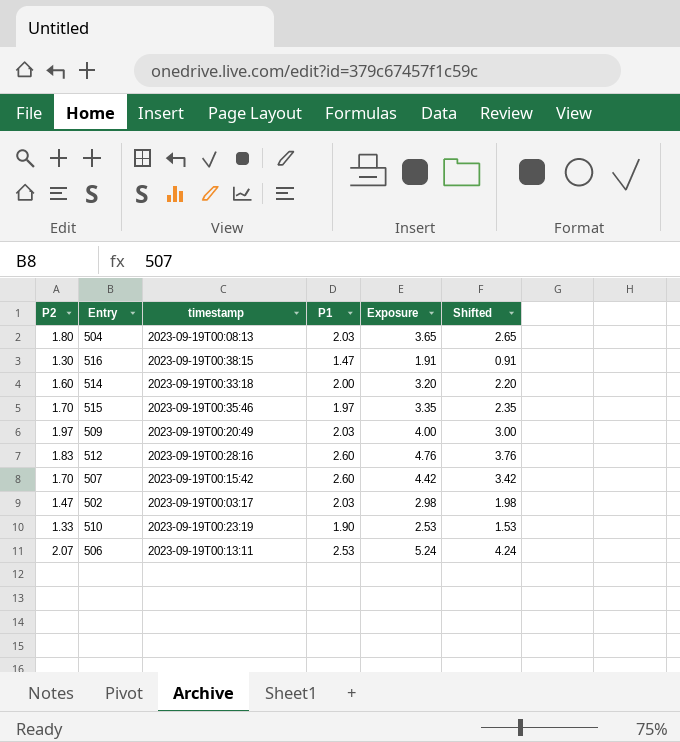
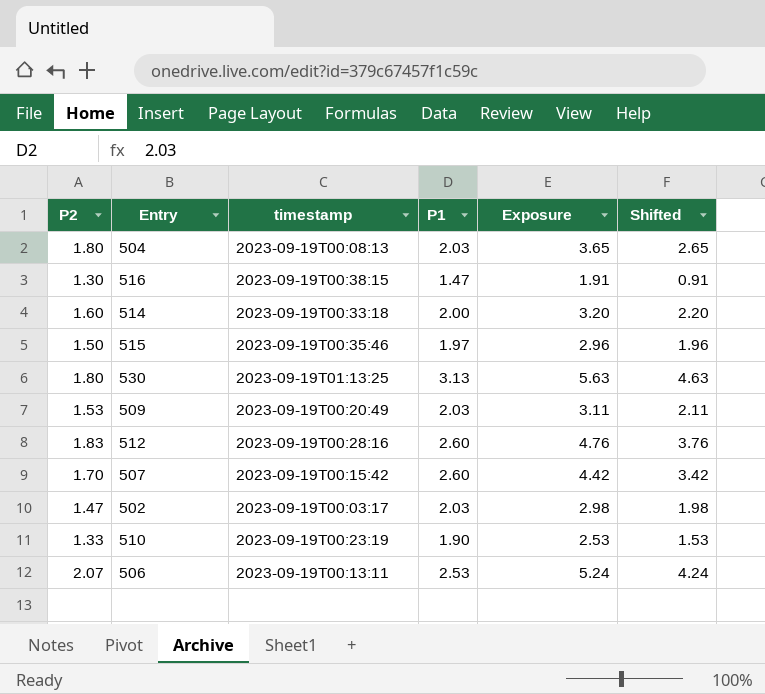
515 | P2: 1.70 -> 1.50
515 | Exposure: 3.35 -> 2.96
515 | Shifted: 2.35 -> 1.96
row 530: none -> 1.80 | 2023-09-19T01:13:25 | 3.13 | 5.63 | 4.63
509 | P2: 1.97 -> 1.53
509 | Exposure: 4.00 -> 3.11
509 | Shifted: 3.00 -> 2.11

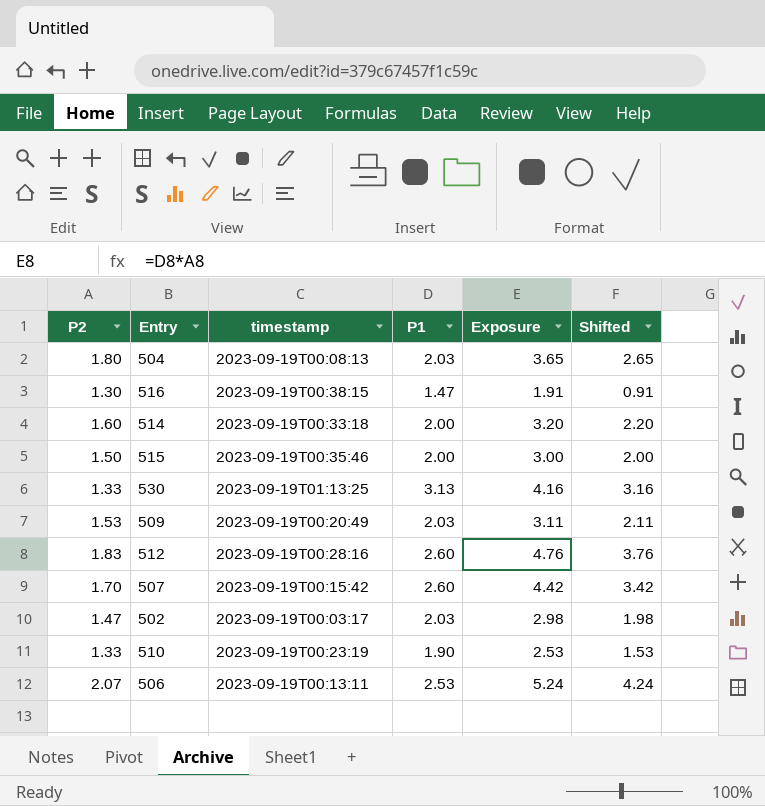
515 | P1: 1.97 -> 2.00
515 | Exposure: 2.96 -> 3.00
515 | Shifted: 1.96 -> 2.00
530 | P2: 1.80 -> 1.33
530 | Exposure: 5.63 -> 4.16
530 | Shifted: 4.63 -> 3.16

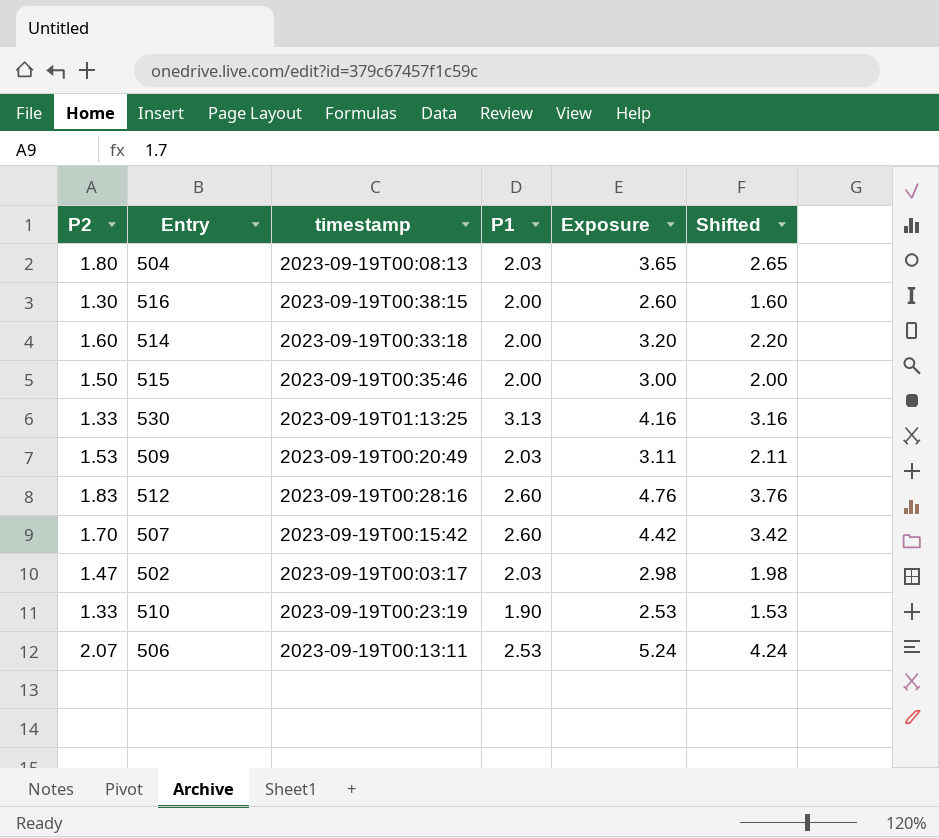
516 | P1: 1.47 -> 2.00
516 | Exposure: 1.91 -> 2.60
516 | Shifted: 0.91 -> 1.60

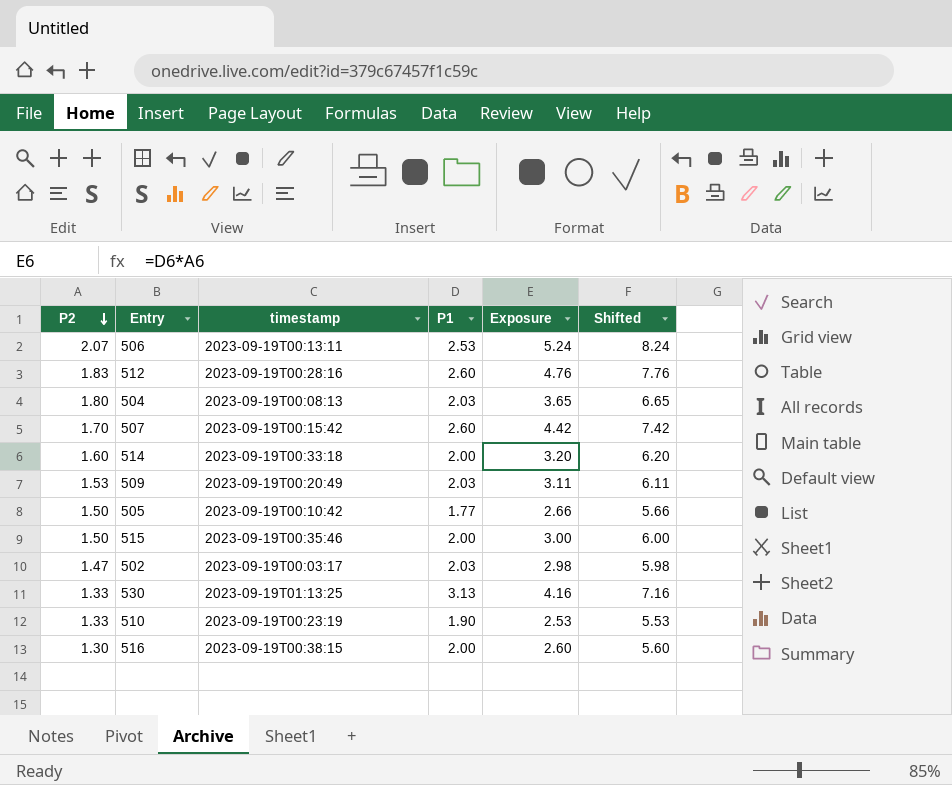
row order: none -> P2 descending
column Shifted | formula: [Exposure] - 1 -> [Exposure] + 3
row 505: none -> 1.50 | 2023-09-19T00:10:42 | 1.77 | 2.66 | 5.66

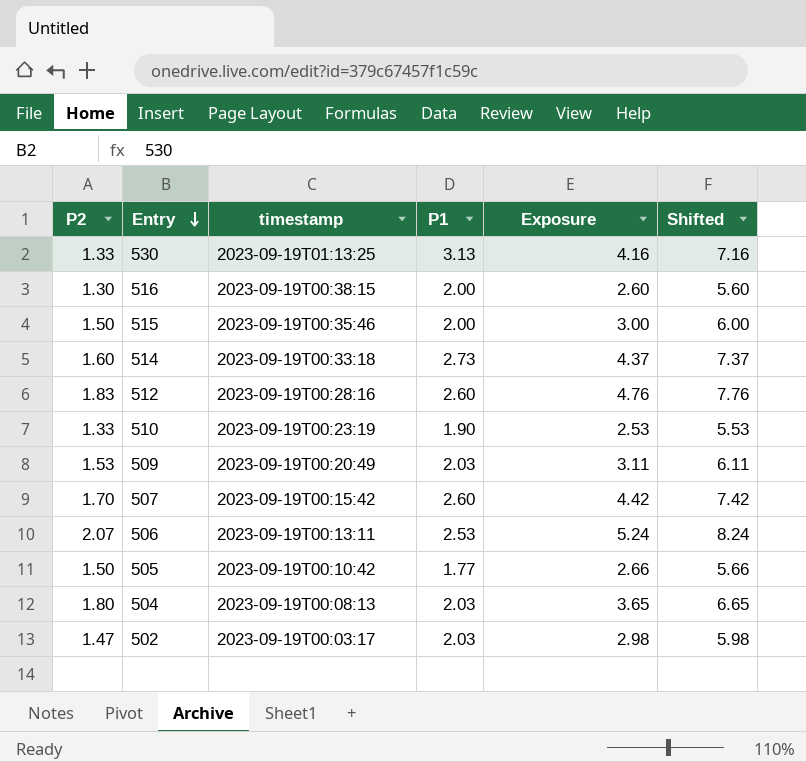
row order: P2 descending -> Entry descending
514 | P1: 2.00 -> 2.73
514 | Exposure: 3.20 -> 4.37
514 | Shifted: 6.20 -> 7.37

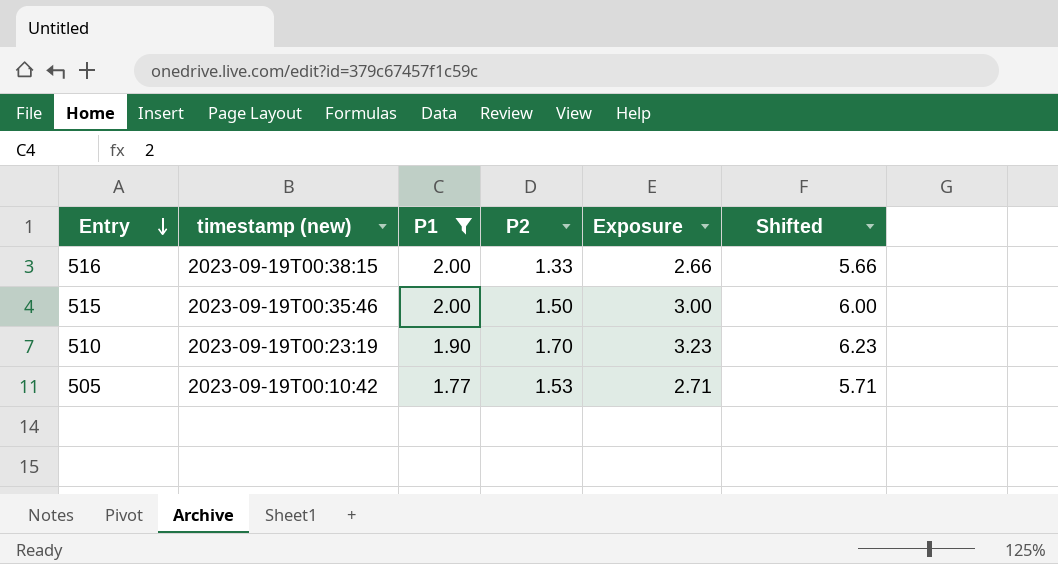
filter: none -> P1 <= 2.00
column name: timestamp -> timestamp (new)
column P2 | position: 1 -> 4
516 | P2: 1.30 -> 1.33
516 | Exposure: 2.60 -> 2.66
516 | Shifted: 5.60 -> 5.66
510 | P2: 1.33 -> 1.70
510 | Exposure: 2.53 -> 3.23
510 | Shifted: 5.53 -> 6.23
505 | P2: 1.50 -> 1.53
505 | Exposure: 2.66 -> 2.71
505 | Shifted: 5.66 -> 5.71

